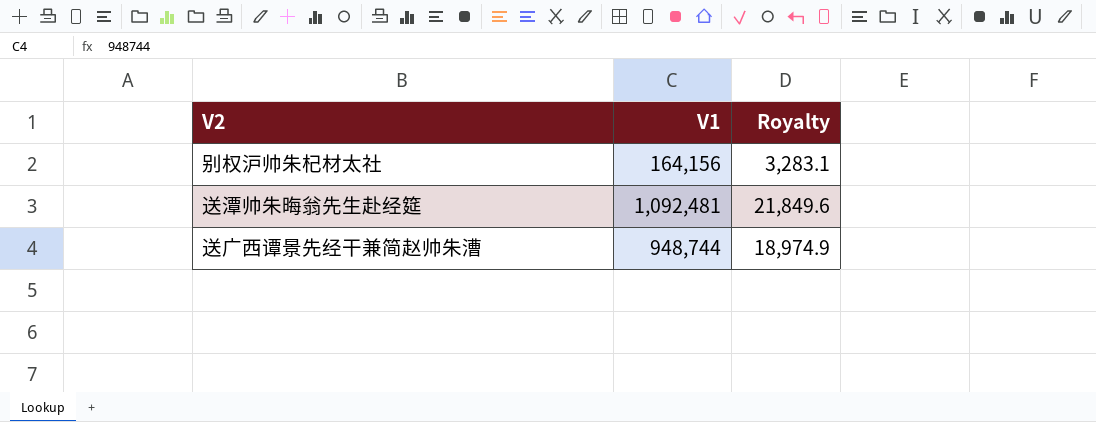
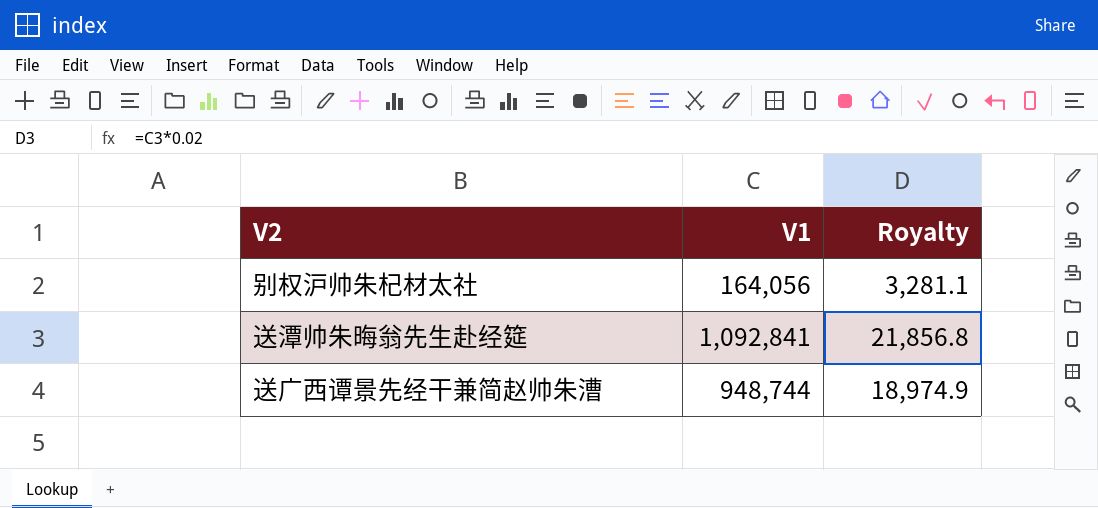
别权沪帅朱杞材太社 | V1: 164,156 -> 164,056
别权沪帅朱杞材太社 | Royalty: 3,283.1 -> 3,281.1
送潭帅朱晦翁先生赴经筵 | V1: 1,092,481 -> 1,092,841
送潭帅朱晦翁先生赴经筵 | Royalty: 21,849.6 -> 21,856.8

